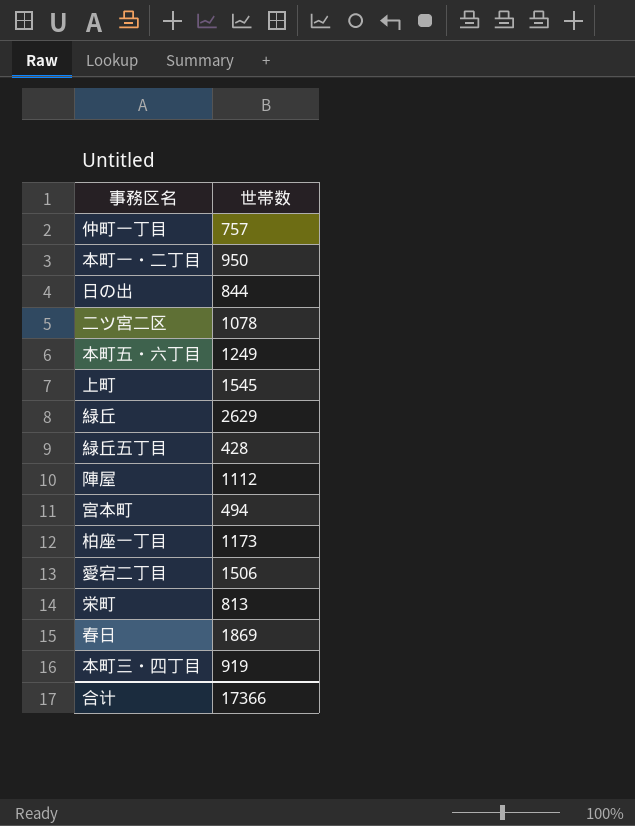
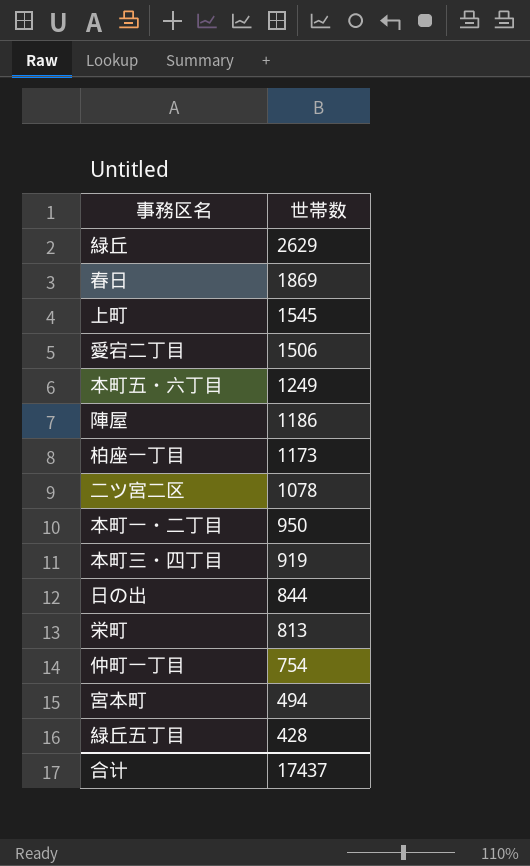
row order: none -> 世帯数 descending
陣屋 | 世帯数: 1112 -> 1186
仲町一丁目 | 世帯数: 757 -> 754
合计 | 世帯数: 17366 -> 17437

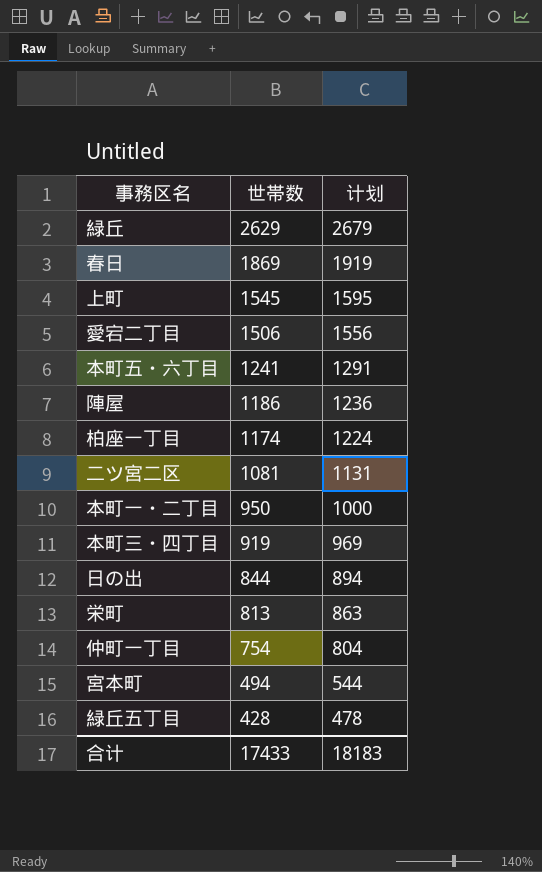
column 计划 | formula: none -> [世帯数] + 50
本町五・六丁目 | 世帯数: 1249 -> 1241
柏座一丁目 | 世帯数: 1173 -> 1174
二ツ宮二区 | 世帯数: 1078 -> 1081
合计 | 世帯数: 17437 -> 17433

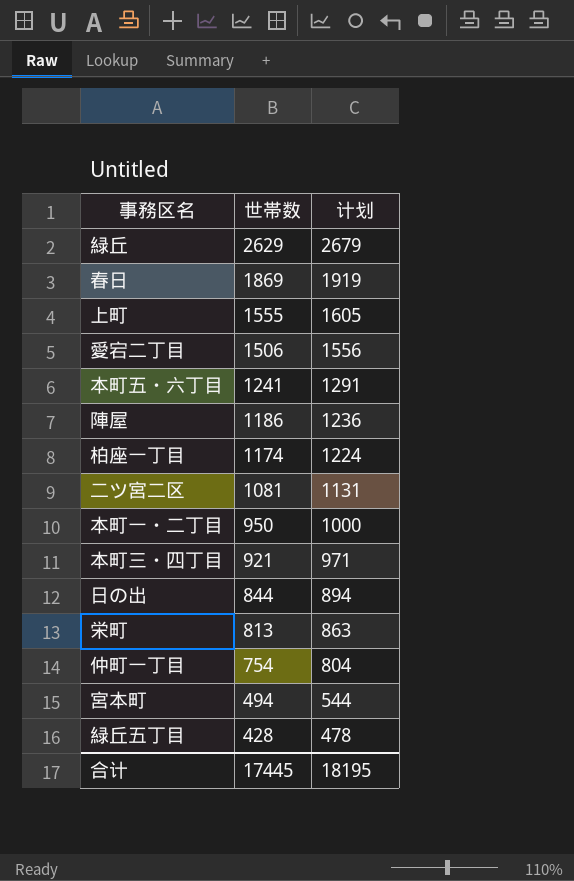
上町 | 世帯数: 1545 -> 1555
上町 | 计划: 1595 -> 1605
本町三・四丁目 | 世帯数: 919 -> 921
本町三・四丁目 | 计划: 969 -> 971
合计 | 世帯数: 17433 -> 17445
合计 | 计划: 18183 -> 18195

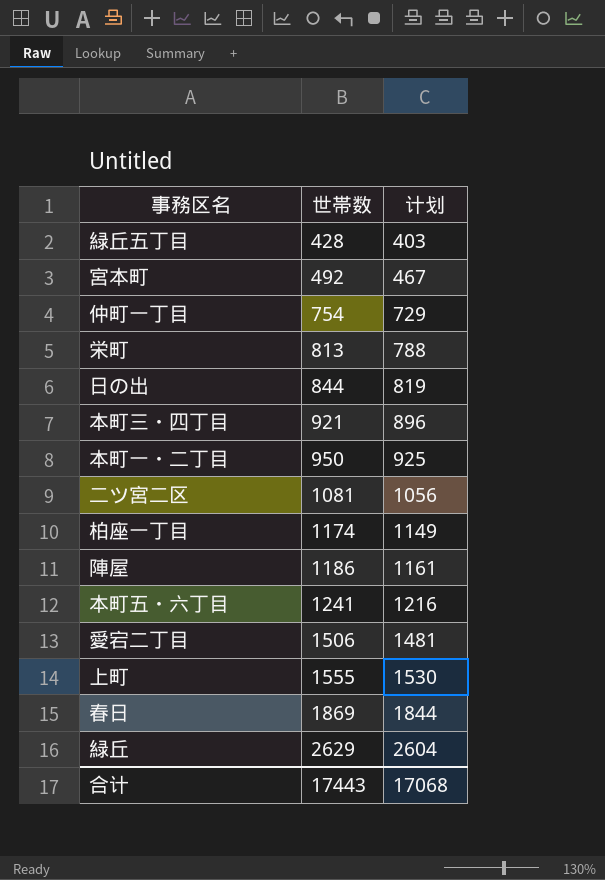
row order: 世帯数 descending -> 世帯数 ascending
column 计划 | formula: [世帯数] + 50 -> [世帯数] - 25
宮本町 | 世帯数: 494 -> 492
合计 | 世帯数: 17445 -> 17443
合计 | 计划: 18195 -> 17068

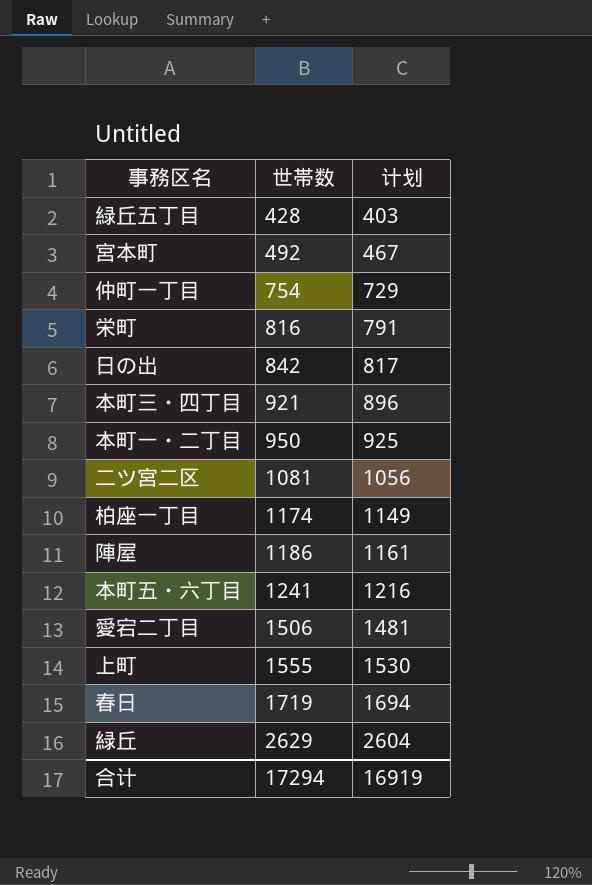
栄町 | 世帯数: 813 -> 816
栄町 | 计划: 788 -> 791
日の出 | 世帯数: 844 -> 842
日の出 | 计划: 819 -> 817
春日 | 世帯数: 1869 -> 1719
春日 | 计划: 1844 -> 1694
合计 | 世帯数: 17443 -> 17294
合计 | 计划: 17068 -> 16919

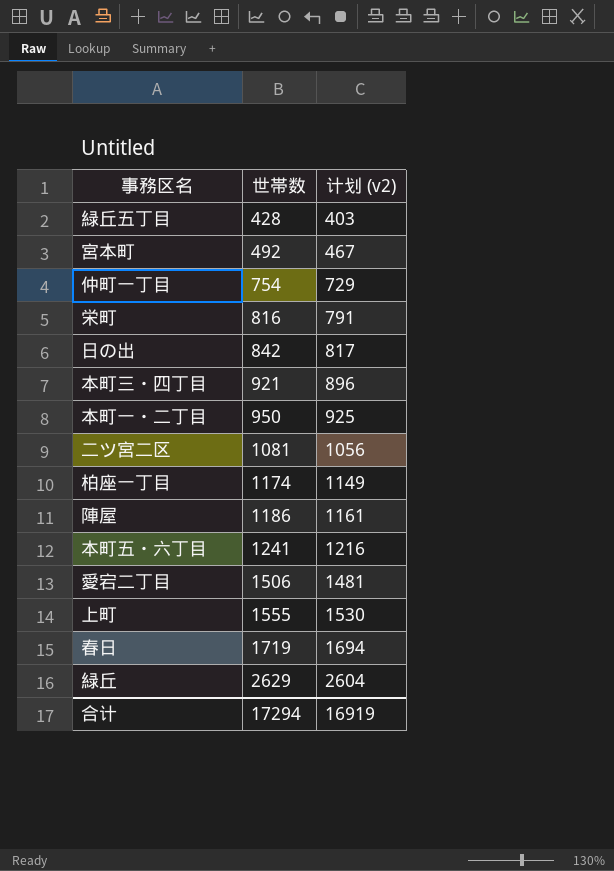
column name: 计划 -> 计划 (v2)

